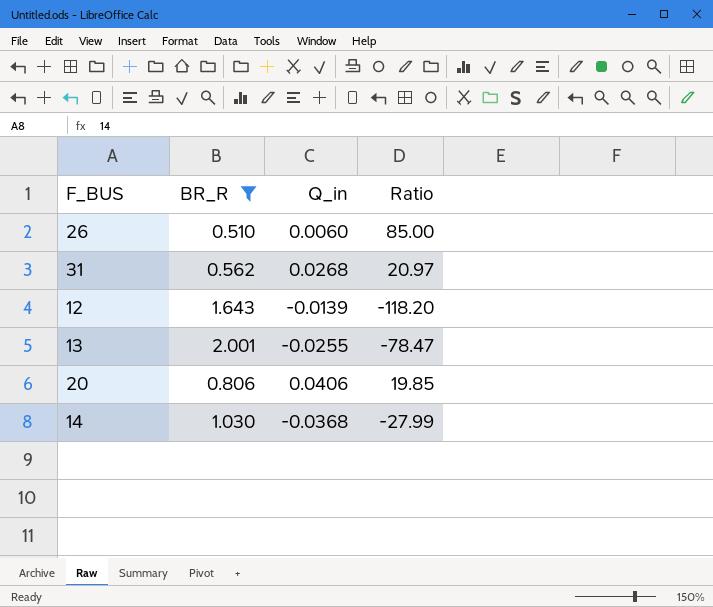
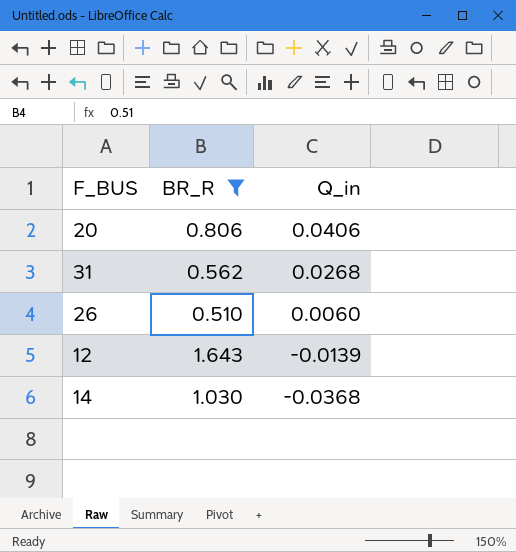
row order: none -> Q_in descending
column Ratio | formula: [BR_R] / [Q_in] -> none
row 13: 2.001 | -0.0255 | -78.47 -> none

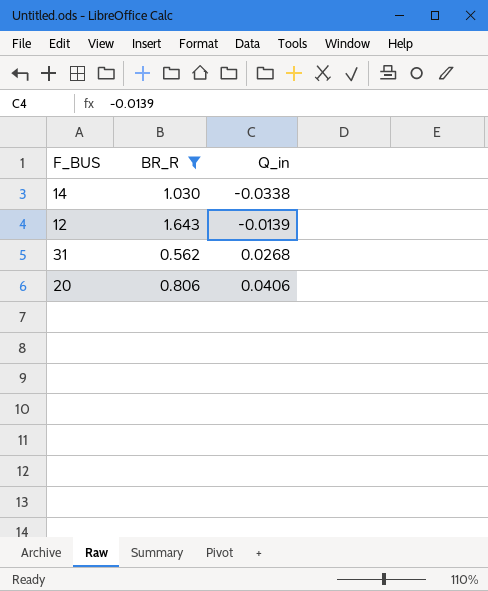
row order: Q_in descending -> Q_in ascending
row 26: 0.510 | 0.0060 -> none
14 | Q_in: -0.0368 -> -0.0338

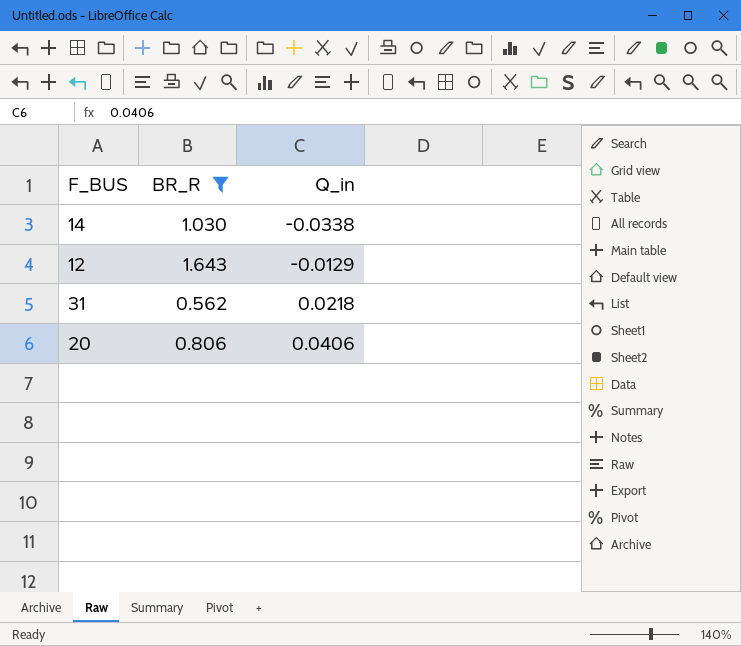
12 | Q_in: -0.0139 -> -0.0129
31 | Q_in: 0.0268 -> 0.0218

